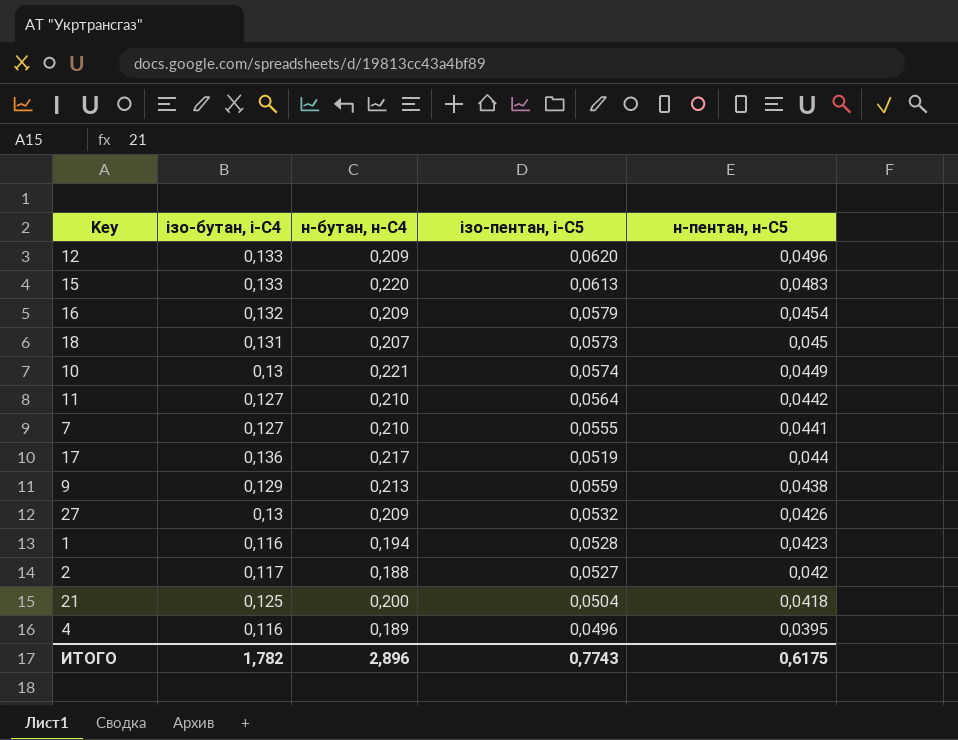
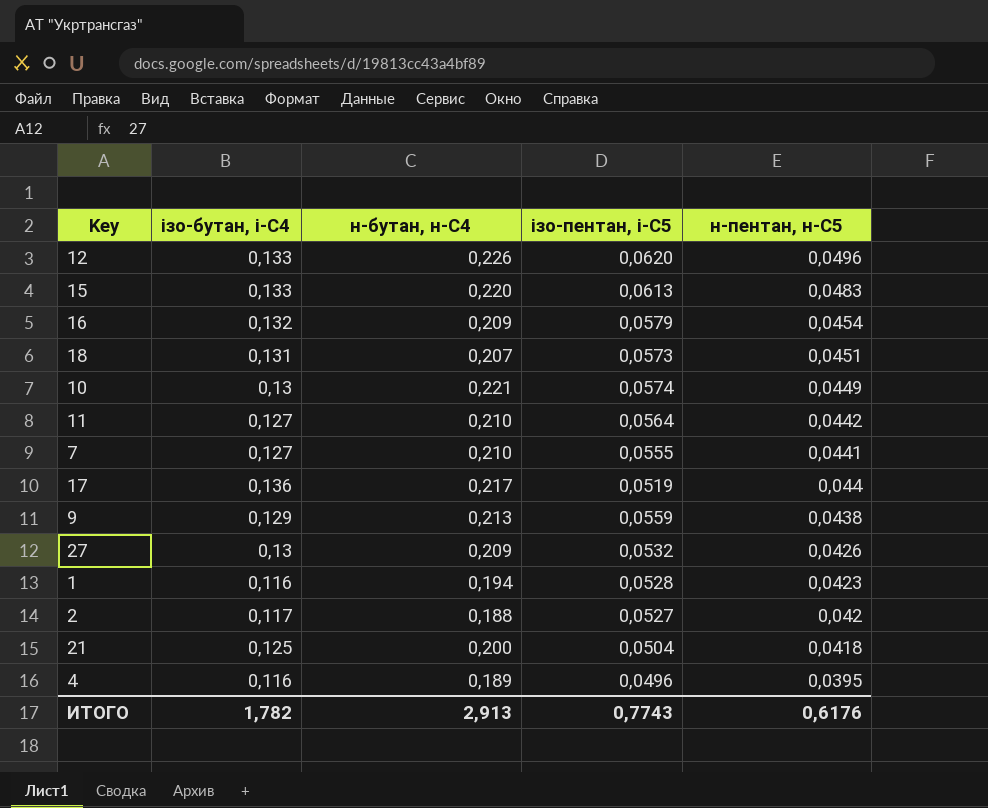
12 | н-бутан, н-С4: 0,209 -> 0,226
18 | н-пентан, н-С5: 0,045 -> 0,0451
ИТОГО | н-бутан, н-С4: 2,896 -> 2,913
ИТОГО | н-пентан, н-С5: 0,6175 -> 0,6176

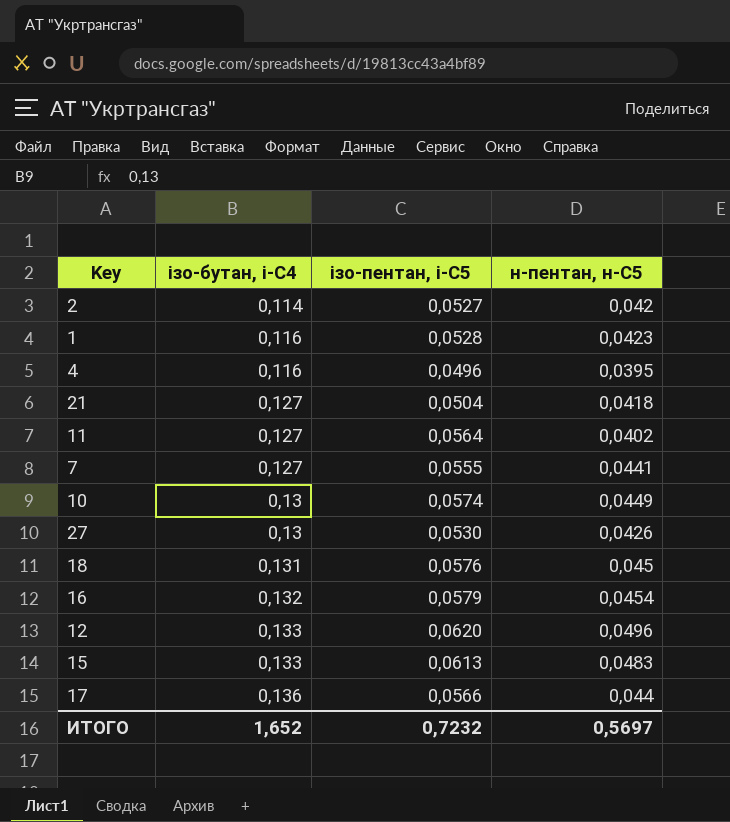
row order: н-пентан, н-С5 descending -> ізо-бутан, і-С4 ascending
column н-бутан, н-С4 | position: 3 -> none
row 9: 0,129 | 0,213 | 0,0559 | 0,0438 -> none
2 | ізо-бутан, і-С4: 0,117 -> 0,114
21 | ізо-бутан, і-С4: 0,125 -> 0,127
11 | н-пентан, н-С5: 0,0442 -> 0,0402
27 | ізо-пентан, і-С5: 0,0532 -> 0,0530
18 | ізо-пентан, і-С5: 0,0573 -> 0,0576
18 | н-пентан, н-С5: 0,0451 -> 0,045
17 | ізо-пентан, і-С5: 0,0519 -> 0,0566
ИТОГО | ізо-бутан, і-С4: 1,782 -> 1,652
ИТОГО | ізо-пентан, і-С5: 0,7743 -> 0,7232
ИТОГО | н-пентан, н-С5: 0,6176 -> 0,5697

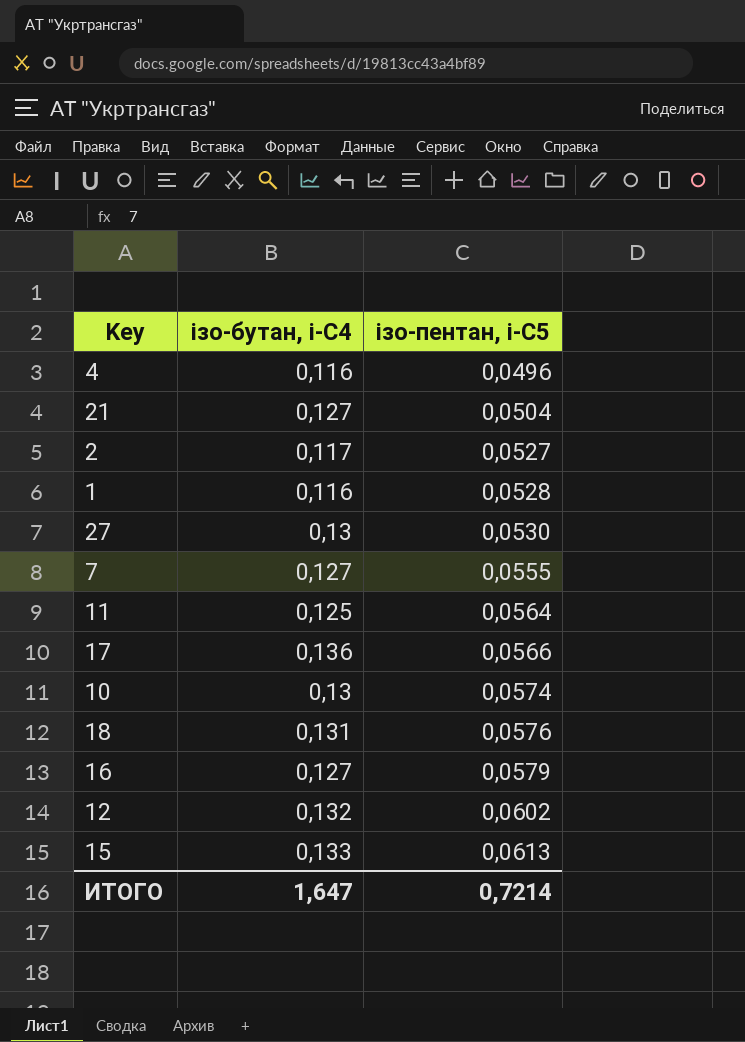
row order: ізо-бутан, і-С4 ascending -> ізо-пентан, і-С5 ascending
column н-пентан, н-С5 | position: 4 -> none
2 | ізо-бутан, і-С4: 0,114 -> 0,117
11 | ізо-бутан, і-С4: 0,127 -> 0,125
16 | ізо-бутан, і-С4: 0,132 -> 0,127
12 | ізо-бутан, і-С4: 0,133 -> 0,132
12 | ізо-пентан, і-С5: 0,0620 -> 0,0602
ИТОГО | ізо-бутан, і-С4: 1,652 -> 1,647
ИТОГО | ізо-пентан, і-С5: 0,7232 -> 0,7214

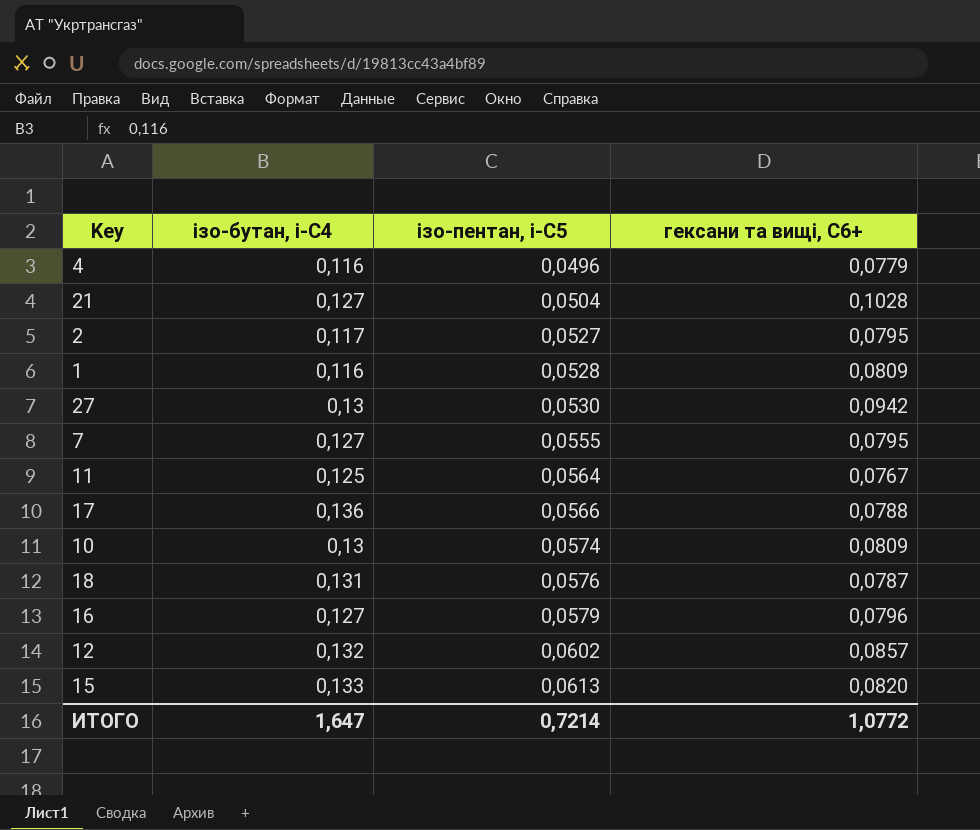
column гексани та вищі, С6+ | position: none -> 4

